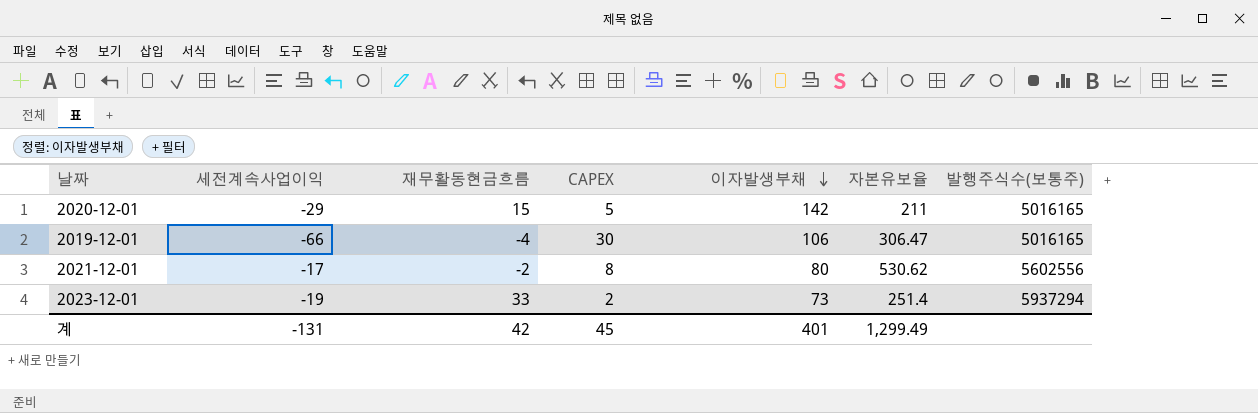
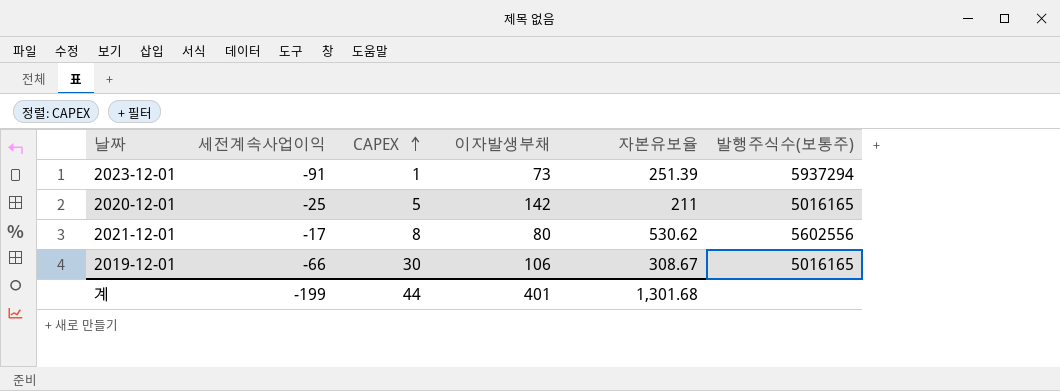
row order: 이자발생부채 descending -> CAPEX ascending
column 재무활동현금흐름 | position: 3 -> none
2023-12-01 | 세전계속사업이익: -19 -> -91
2023-12-01 | CAPEX: 2 -> 1
2023-12-01 | 자본유보율: 251.4 -> 251.39
2020-12-01 | 세전계속사업이익: -29 -> -25
2019-12-01 | 자본유보율: 306.47 -> 308.67
계 | 세전계속사업이익: -131 -> -199
계 | CAPEX: 45 -> 44
계 | 자본유보율: 1,299.49 -> 1,301.68

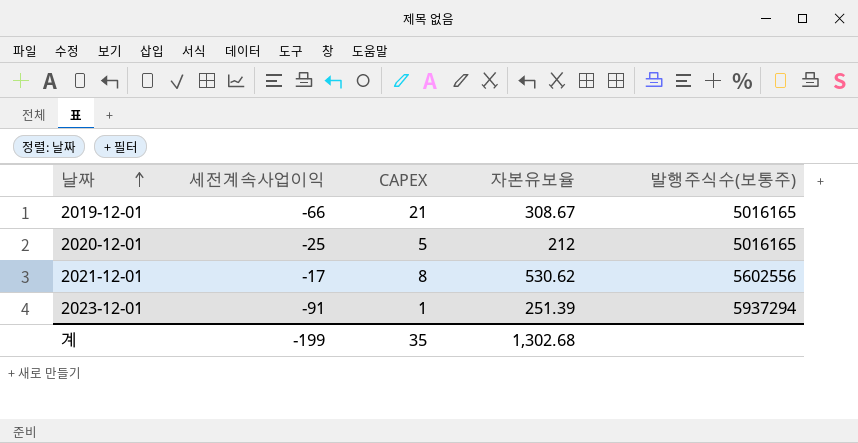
row order: CAPEX ascending -> 날짜 ascending
column 이자발생부채 | position: 4 -> none
2019-12-01 | CAPEX: 30 -> 21
2020-12-01 | 자본유보율: 211 -> 212
계 | CAPEX: 44 -> 35
계 | 자본유보율: 1,301.68 -> 1,302.68

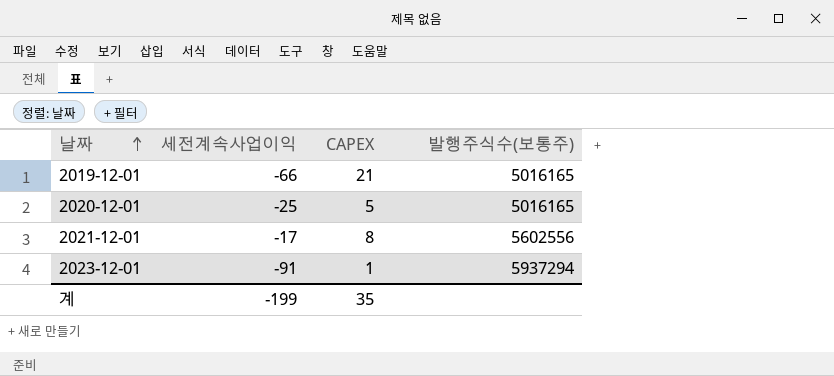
column 자본유보율 | position: 4 -> none

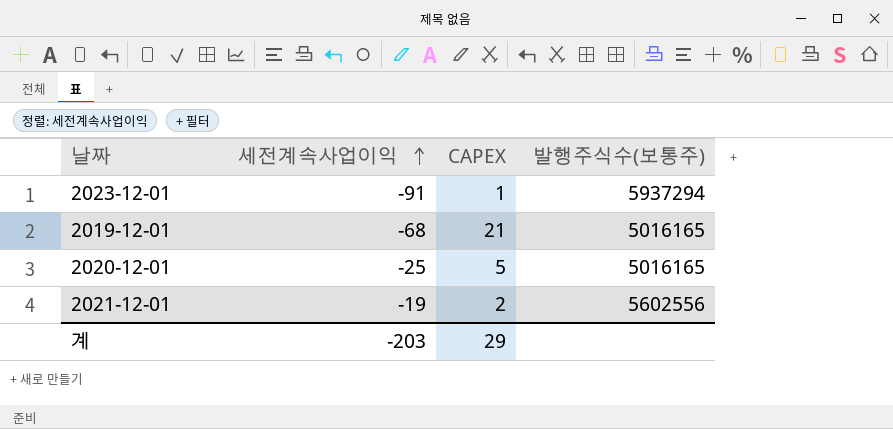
row order: 날짜 ascending -> 세전계속사업이익 ascending
2019-12-01 | 세전계속사업이익: -66 -> -68
2021-12-01 | 세전계속사업이익: -17 -> -19
2021-12-01 | CAPEX: 8 -> 2
계 | 세전계속사업이익: -199 -> -203
계 | CAPEX: 35 -> 29

